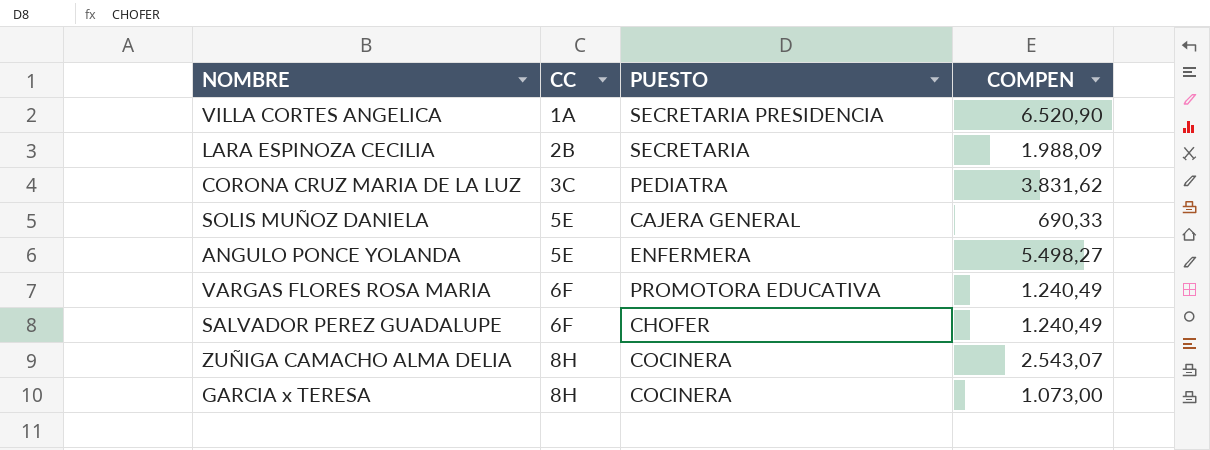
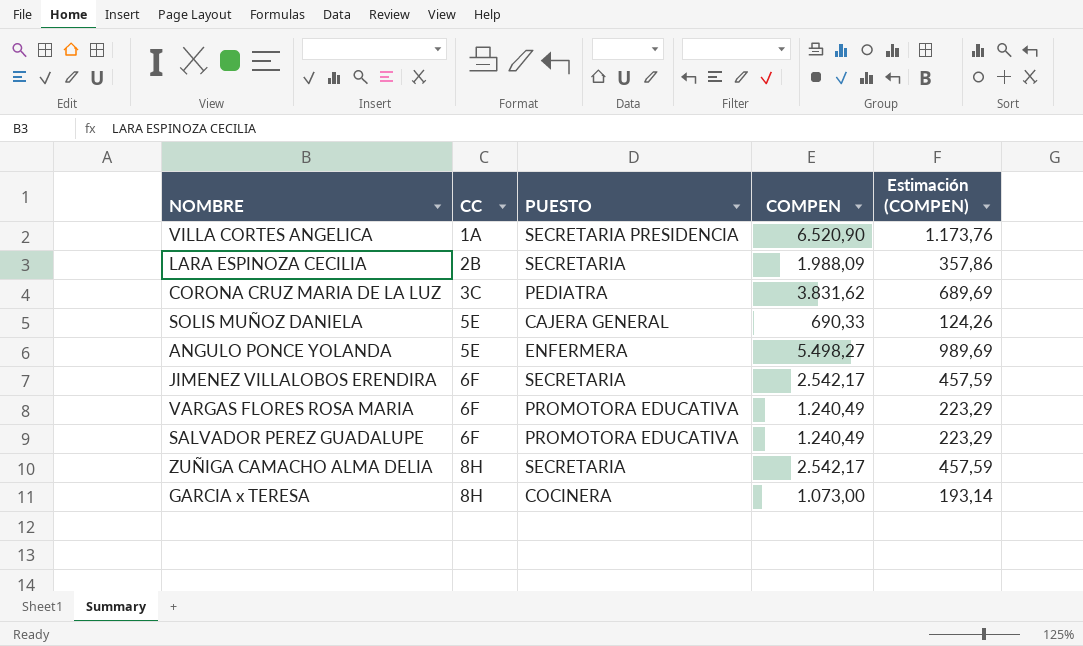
column Estimación (COMPEN) | formula: none -> [COMPEN] * 0,18
row JIMENEZ VILLALOBOS ERENDIRA: none -> 6F | SECRETARIA | 2.542,17 | 457,59
SALVADOR PEREZ GUADALUPE | PUESTO: CHOFER -> PROMOTORA EDUCATIVA
ZUÑIGA CAMACHO ALMA DELIA | PUESTO: COCINERA -> SECRETARIA
ZUÑIGA CAMACHO ALMA DELIA | COMPEN: 2.543,07 -> 2.542,17

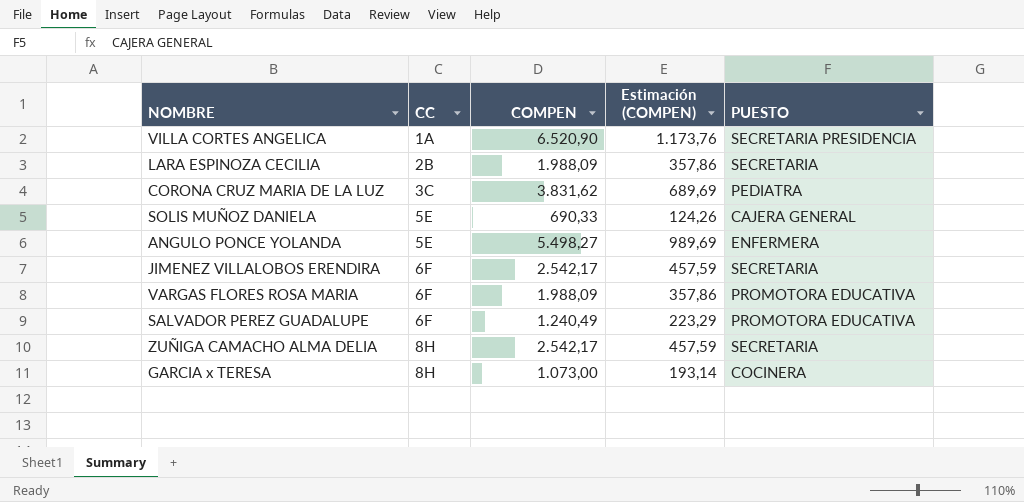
column PUESTO | position: 3 -> 5
VARGAS FLORES ROSA MARIA | COMPEN: 1.240,49 -> 1.988,09
VARGAS FLORES ROSA MARIA | Estimación (COMPEN): 223,29 -> 357,86

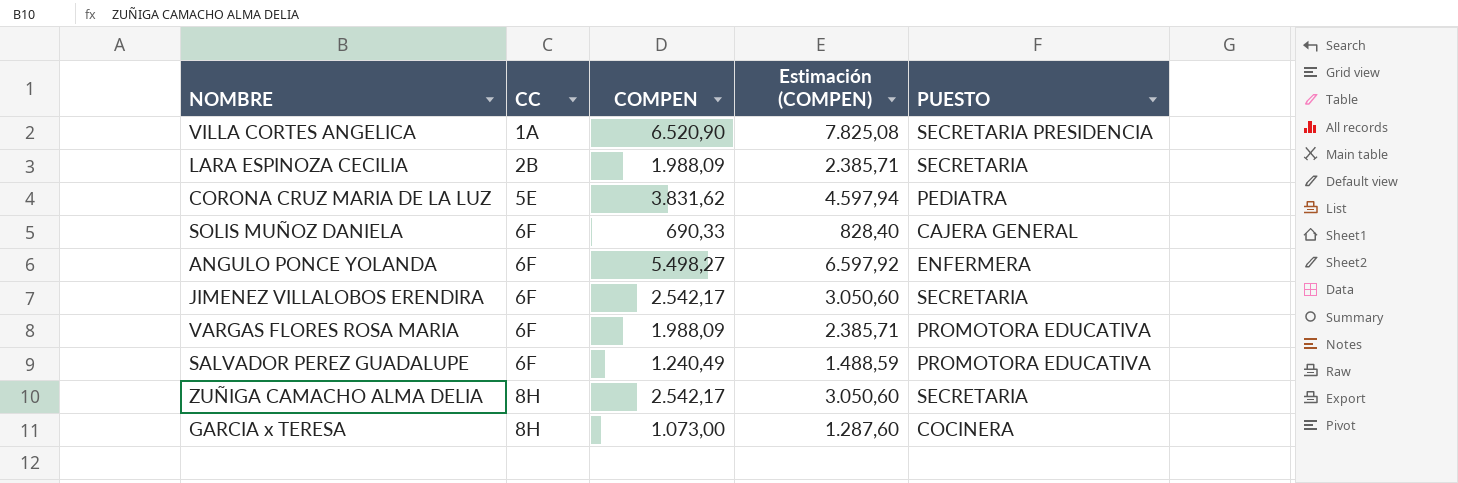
column Estimación (COMPEN) | formula: [COMPEN] * 0,18 -> [COMPEN] * 1,2
CORONA CRUZ MARIA DE LA LUZ | CC: 3C -> 5E
SOLIS MUÑOZ DANIELA | CC: 5E -> 6F
ANGULO PONCE YOLANDA | CC: 5E -> 6F

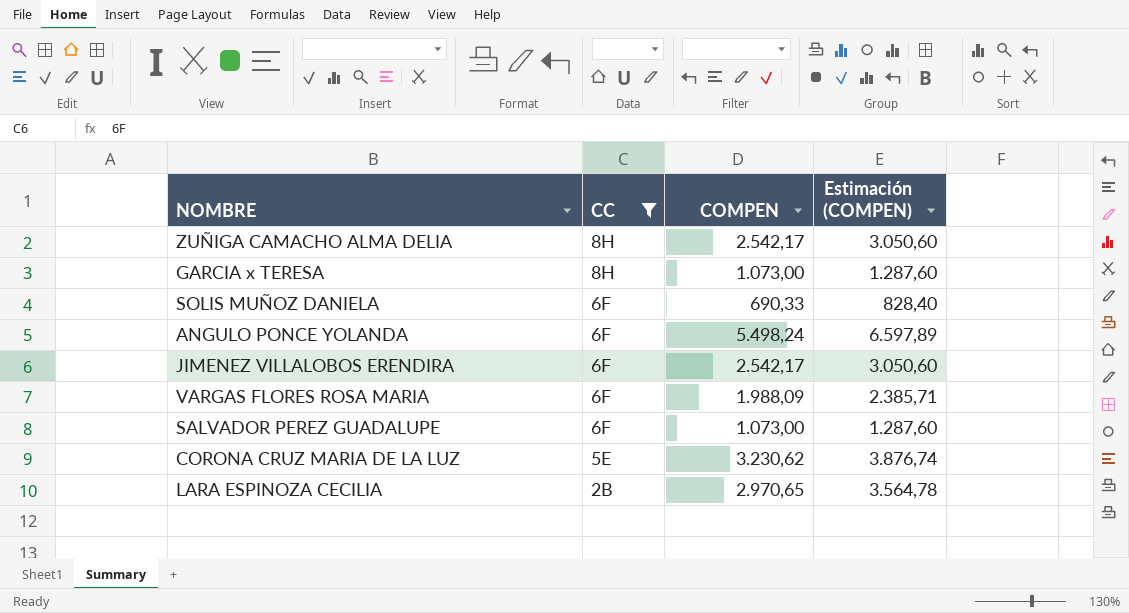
filter: none -> CC != 1A
row order: CC ascending -> CC descending
column PUESTO | position: 5 -> none
ANGULO PONCE YOLANDA | COMPEN: 5.498,27 -> 5.498,24
ANGULO PONCE YOLANDA | Estimación (COMPEN): 6.597,92 -> 6.597,89
SALVADOR PEREZ GUADALUPE | COMPEN: 1.240,49 -> 1.073,00
SALVADOR PEREZ GUADALUPE | Estimación (COMPEN): 1.488,59 -> 1.287,60
CORONA CRUZ MARIA DE LA LUZ | COMPEN: 3.831,62 -> 3.230,62
CORONA CRUZ MARIA DE LA LUZ | Estimación (COMPEN): 4.597,94 -> 3.876,74
LARA ESPINOZA CECILIA | COMPEN: 1.988,09 -> 2.970,65
LARA ESPINOZA CECILIA | Estimación (COMPEN): 2.385,71 -> 3.564,78

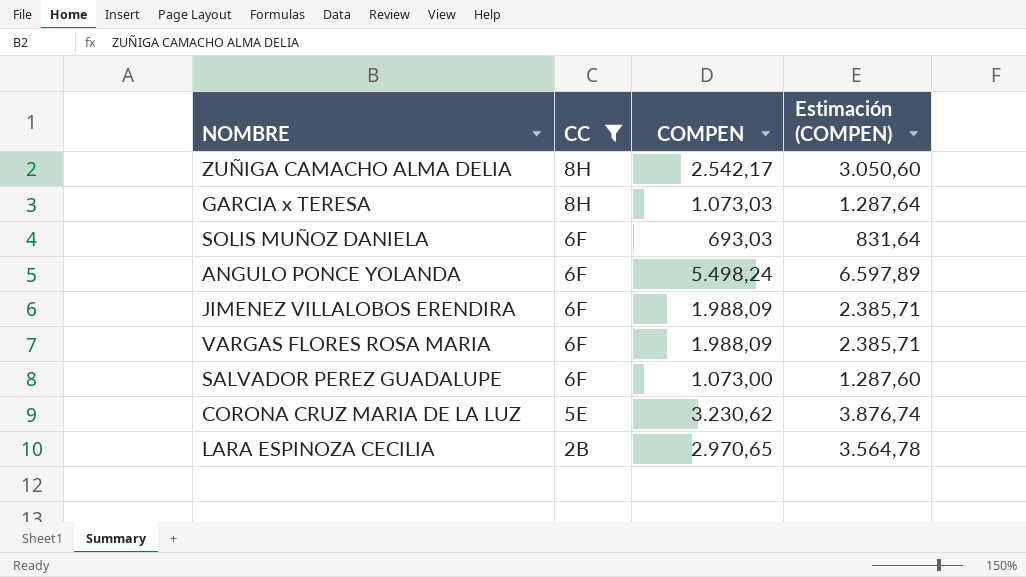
GARCIA x TERESA | COMPEN: 1.073,00 -> 1.073,03
GARCIA x TERESA | Estimación (COMPEN): 1.287,60 -> 1.287,64
SOLIS MUÑOZ DANIELA | COMPEN: 690,33 -> 693,03
SOLIS MUÑOZ DANIELA | Estimación (COMPEN): 828,40 -> 831,64
JIMENEZ VILLALOBOS ERENDIRA | COMPEN: 2.542,17 -> 1.988,09
JIMENEZ VILLALOBOS ERENDIRA | Estimación (COMPEN): 3.050,60 -> 2.385,71

